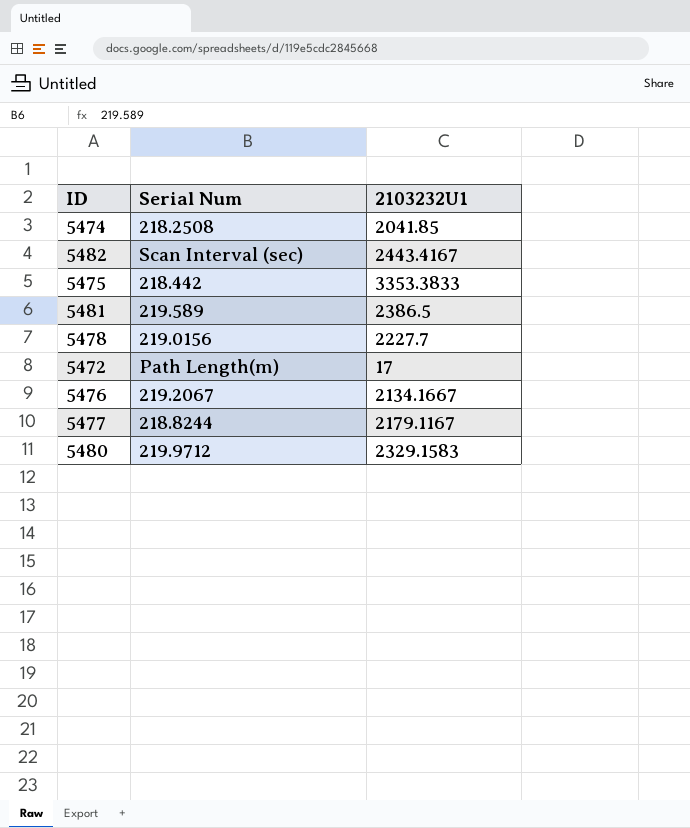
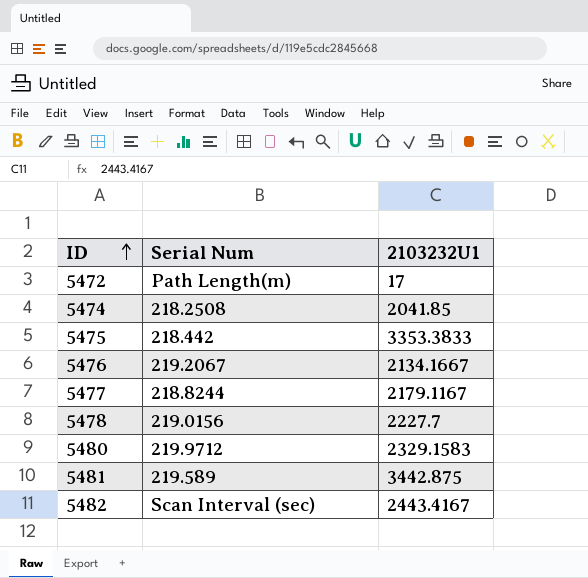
row order: none -> ID ascending
5481 | 2103232U1: 2386.5 -> 3442.875

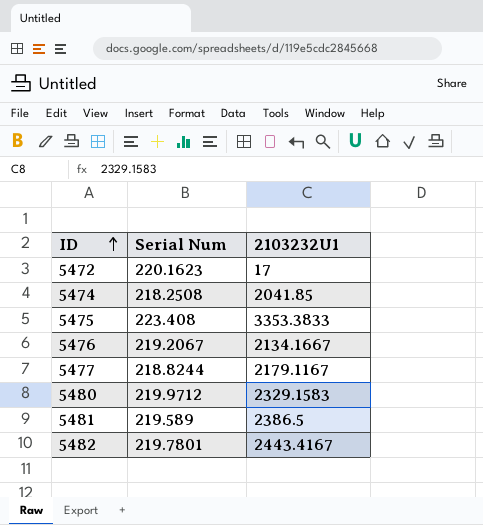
row 5478: 219.0156 | 2227.7 -> none
5472 | Serial Num: Path Length(m) -> 220.1623
5475 | Serial Num: 218.442 -> 223.408
5481 | 2103232U1: 3442.875 -> 2386.5
5482 | Serial Num: Scan Interval (sec) -> 219.7801

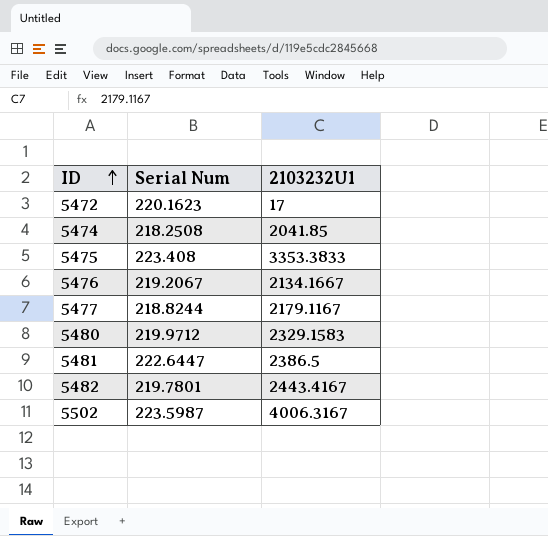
5481 | Serial Num: 219.589 -> 222.6447
row 5502: none -> 223.5987 | 4006.3167

